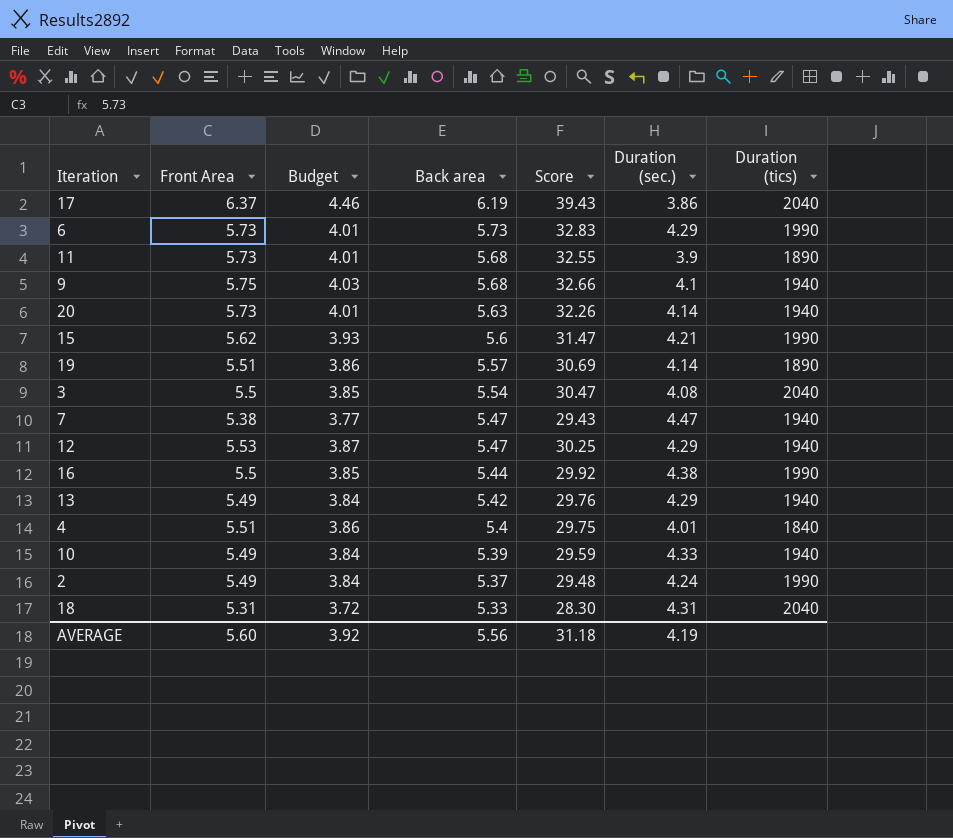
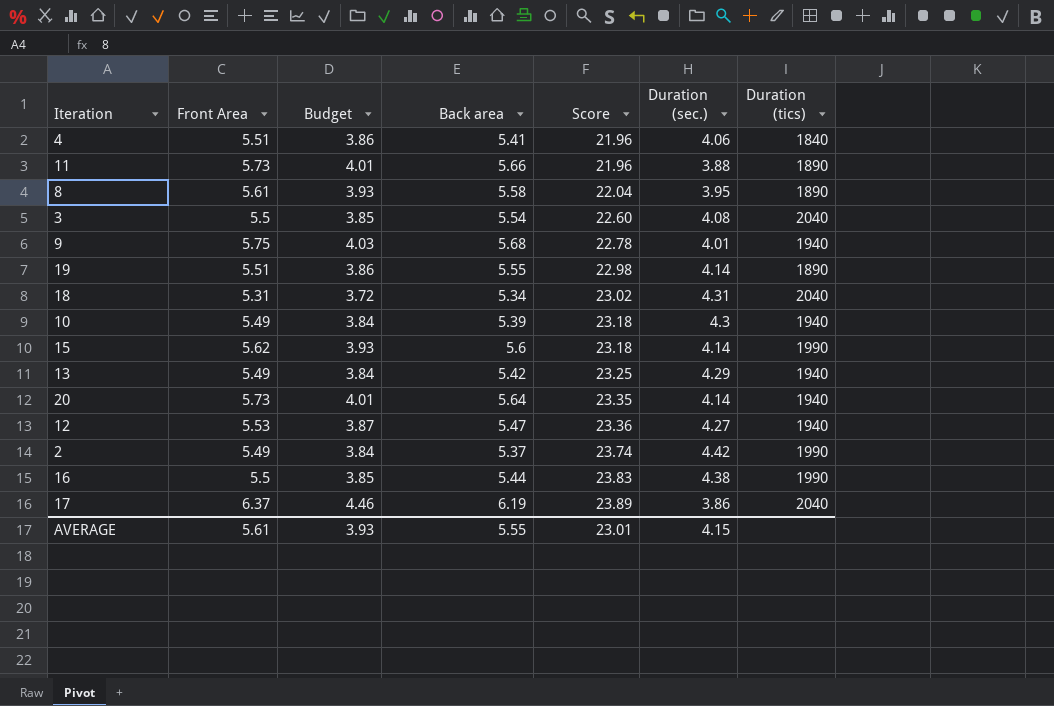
row order: Back area descending -> Score ascending
column Score | formula: [Front Area] * [Back area] -> [Back area] * [Duration (sec.)]
row 6: 5.73 | 4.01 | 5.73 | 32.83 | 4.29 | 1990 -> none
row 7: 5.38 | 3.77 | 5.47 | 29.43 | 4.47 | 1940 -> none
4 | Back area: 5.4 -> 5.41
4 | Duration (sec.): 4.01 -> 4.06
11 | Back area: 5.68 -> 5.66
11 | Duration (sec.): 3.9 -> 3.88
row 8: none -> 5.61 | 3.93 | 5.58 | 22.04 | 3.95 | 1890
9 | Duration (sec.): 4.1 -> 4.01
19 | Back area: 5.57 -> 5.55
18 | Back area: 5.33 -> 5.34
10 | Duration (sec.): 4.33 -> 4.3
15 | Duration (sec.): 4.21 -> 4.14
20 | Back area: 5.63 -> 5.64
12 | Duration (sec.): 4.29 -> 4.27
2 | Duration (sec.): 4.24 -> 4.42
AVERAGE | Front Area: 5.60 -> 5.61
AVERAGE | Budget: 3.92 -> 3.93
AVERAGE | Back area: 5.56 -> 5.55
AVERAGE | Score: 31.18 -> 23.01
AVERAGE | Duration (sec.): 4.19 -> 4.15

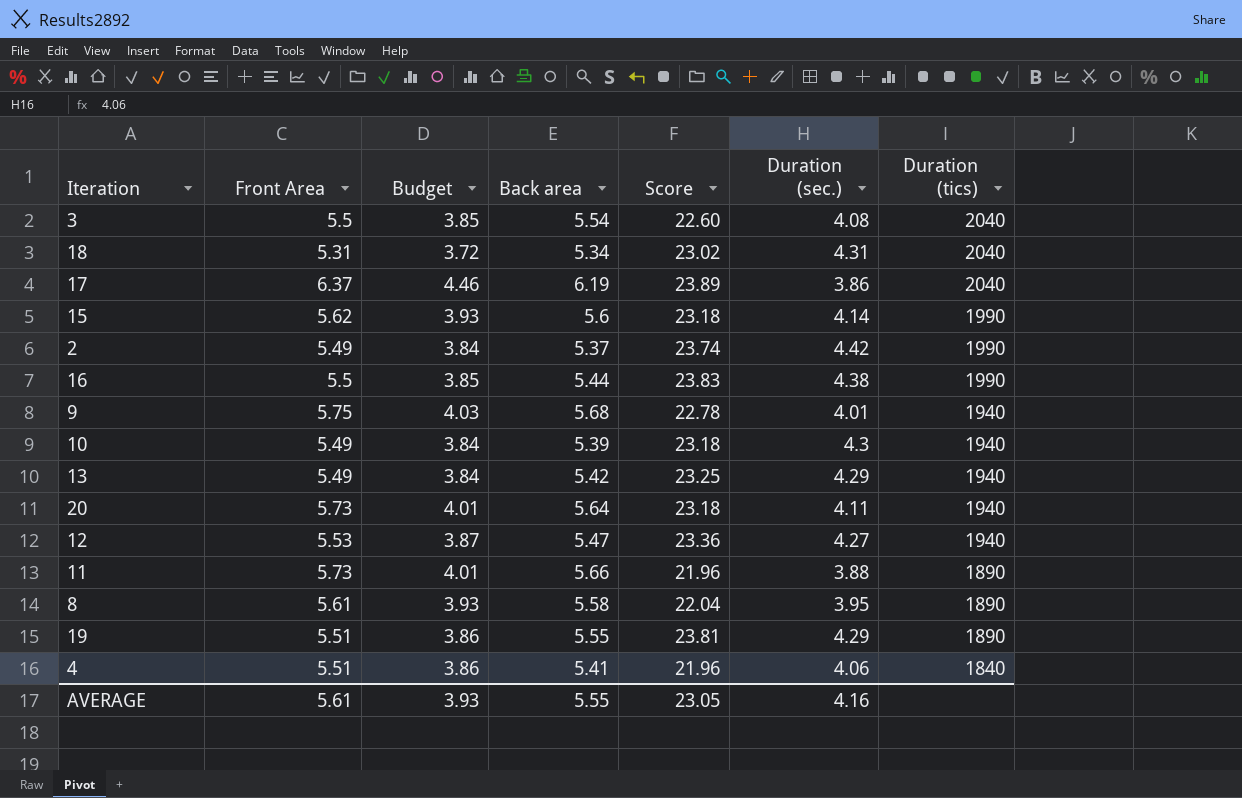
row order: Score ascending -> Duration (tics) descending
20 | Score: 23.35 -> 23.18
20 | Duration (sec.): 4.14 -> 4.11
19 | Score: 22.98 -> 23.81
19 | Duration (sec.): 4.14 -> 4.29
AVERAGE | Score: 23.01 -> 23.05
AVERAGE | Duration (sec.): 4.15 -> 4.16

